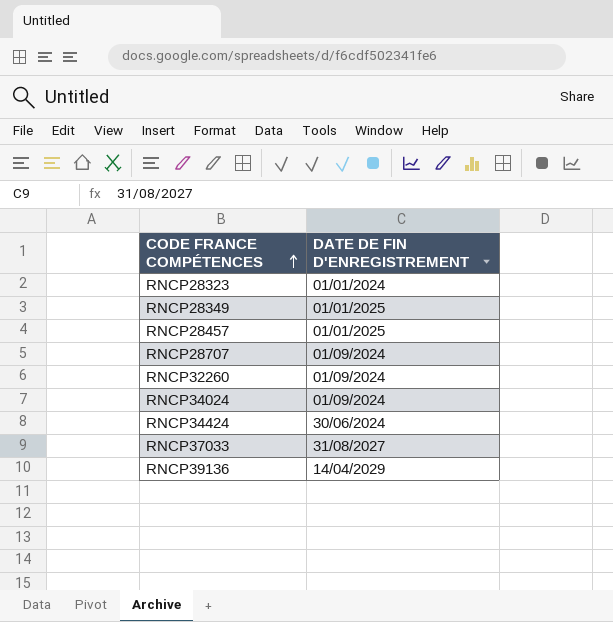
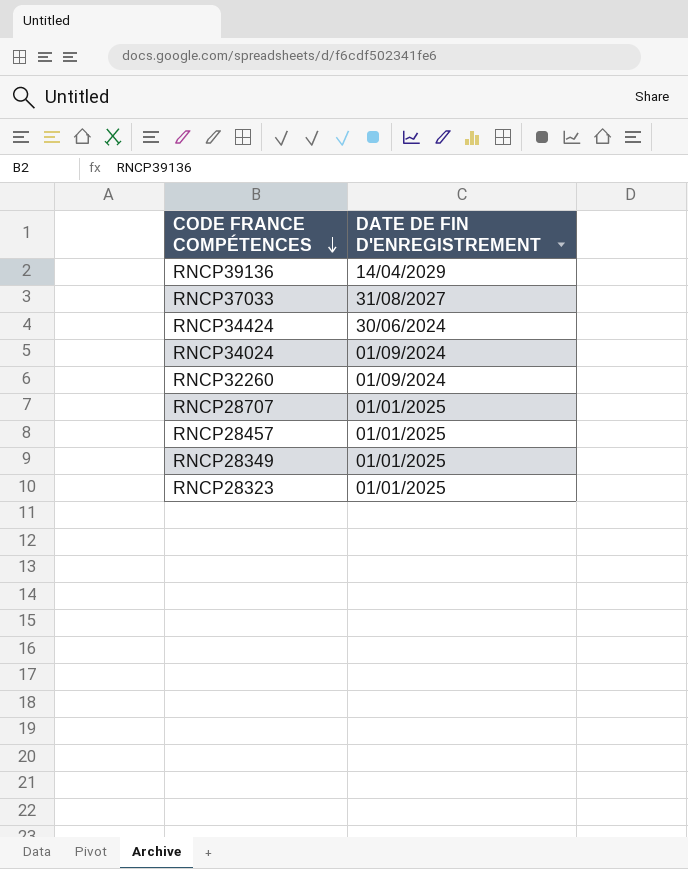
row order: CODE FRANCE COMPÉTENCES ascending -> CODE FRANCE COMPÉTENCES descending
RNCP28707 | DATE DE FIN D'ENREGISTREMENT: 01/09/2024 -> 01/01/2025
RNCP28323 | DATE DE FIN D'ENREGISTREMENT: 01/01/2024 -> 01/01/2025

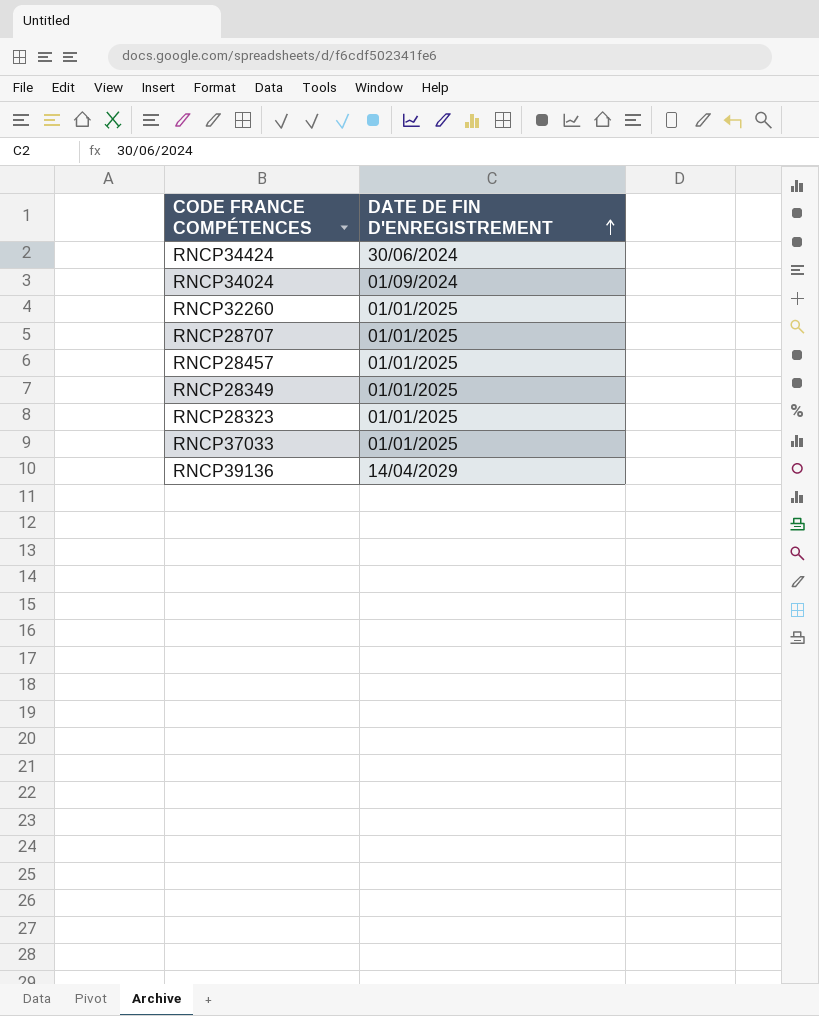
row order: CODE FRANCE COMPÉTENCES descending -> DATE DE FIN D'ENREGISTREMENT ascending
RNCP32260 | DATE DE FIN D'ENREGISTREMENT: 01/09/2024 -> 01/01/2025
RNCP37033 | DATE DE FIN D'ENREGISTREMENT: 31/08/2027 -> 01/01/2025

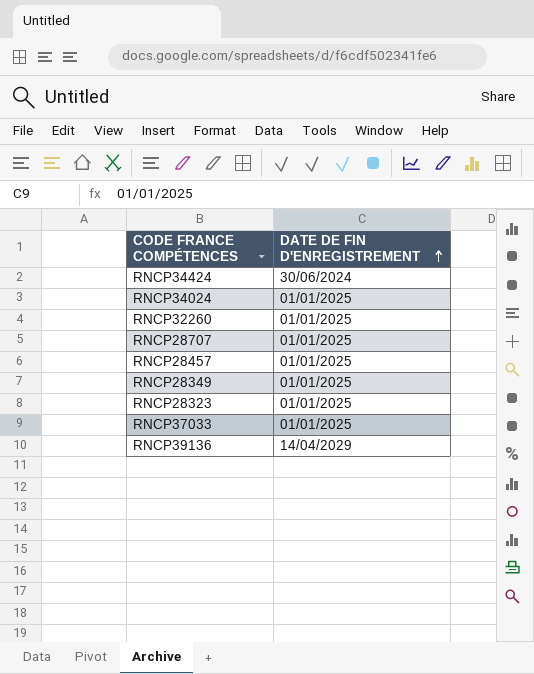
RNCP34024 | DATE DE FIN D'ENREGISTREMENT: 01/09/2024 -> 01/01/2025

